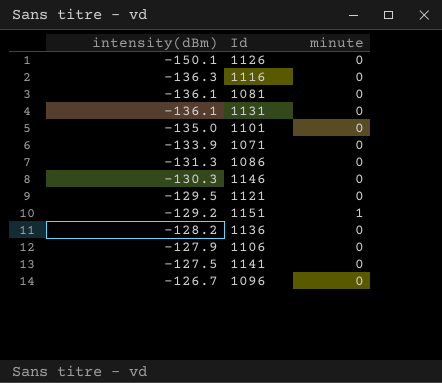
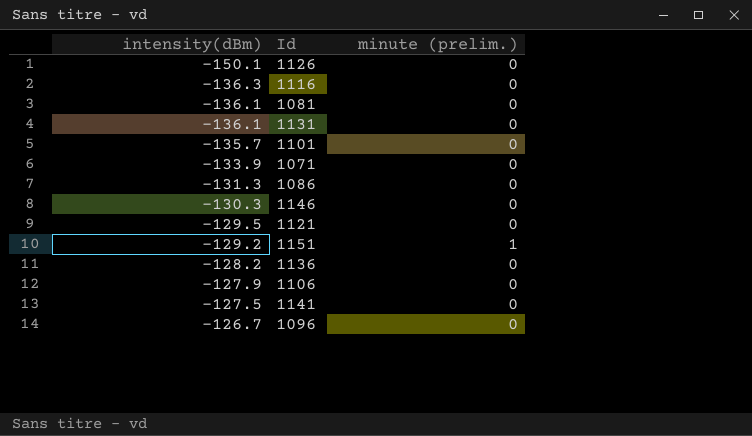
column name: minute -> minute (prelim.)
1101 | intensity(dBm): -135.0 -> -135.7

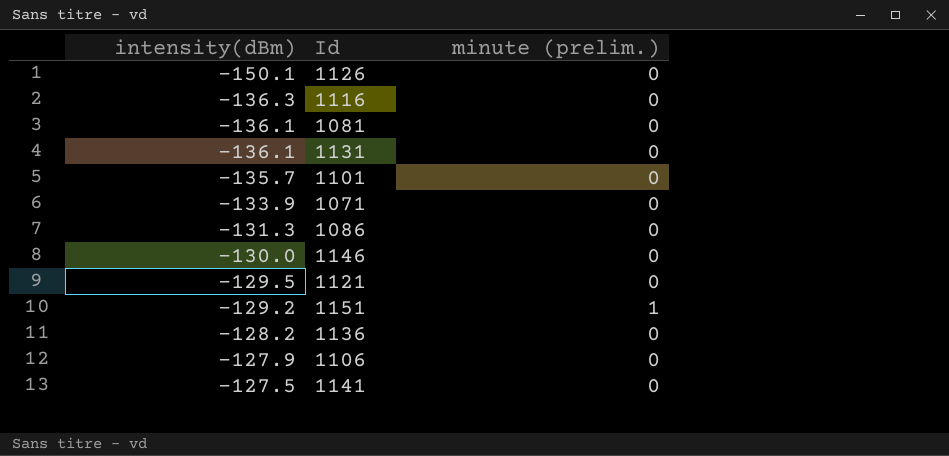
row 1096: -126.7 | 0 -> none
1146 | intensity(dBm): -130.3 -> -130.0

